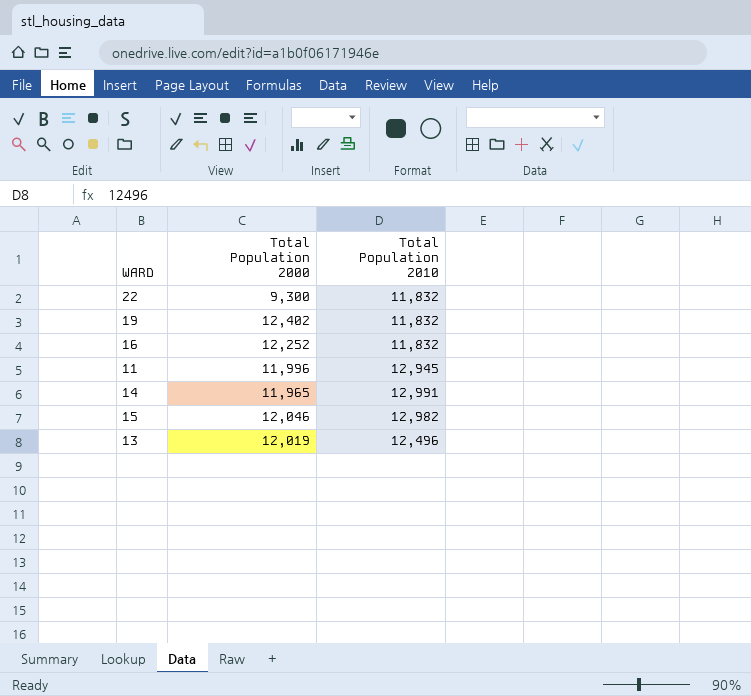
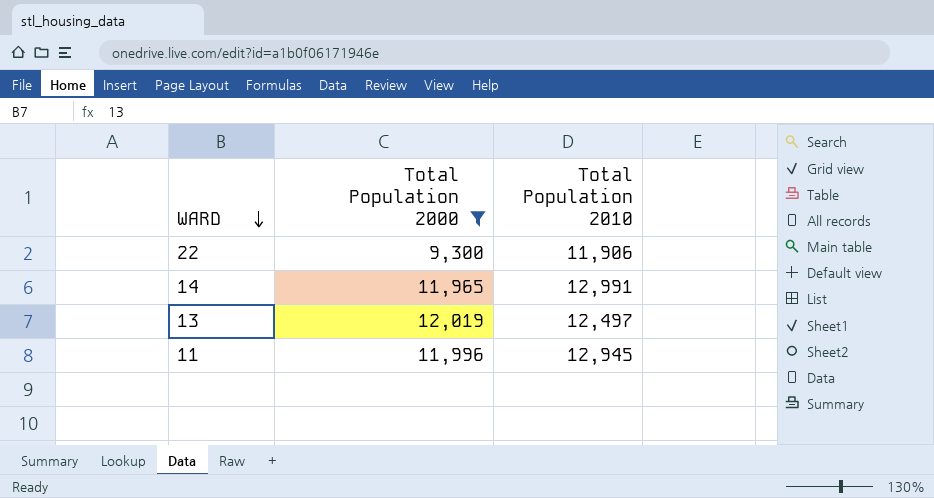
filter: none -> Total Population 2000 <= 12,019
row order: none -> WARD descending
22 | Total Population 2010: 11,832 -> 11,906
13 | Total Population 2010: 12,496 -> 12,497

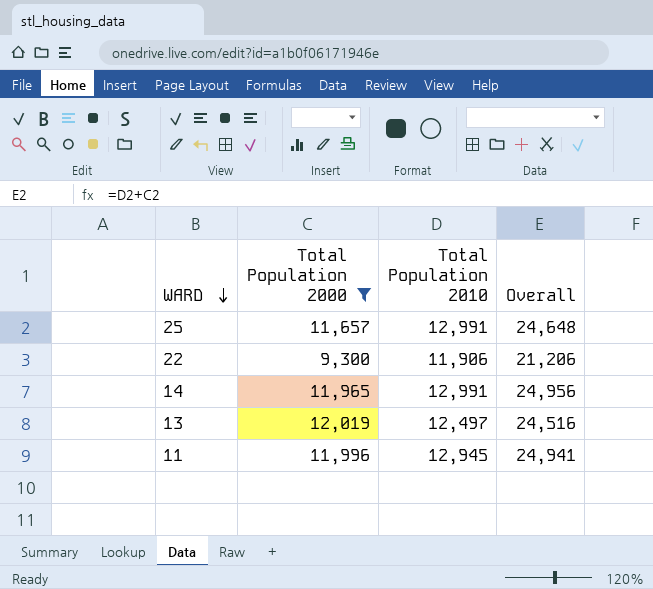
column Overall | formula: none -> [Total Population 2000] + [Total Population 2010]
row 25: none -> 11,657 | 12,991 | 24,648

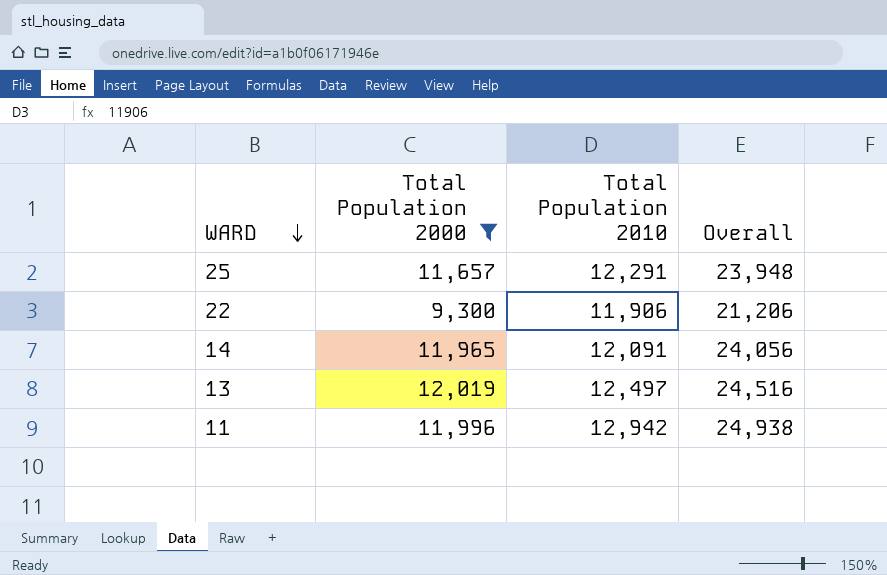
25 | Total Population 2010: 12,991 -> 12,291
25 | Overall: 24,648 -> 23,948
14 | Total Population 2010: 12,991 -> 12,091
14 | Overall: 24,956 -> 24,056
11 | Total Population 2010: 12,945 -> 12,942
11 | Overall: 24,941 -> 24,938

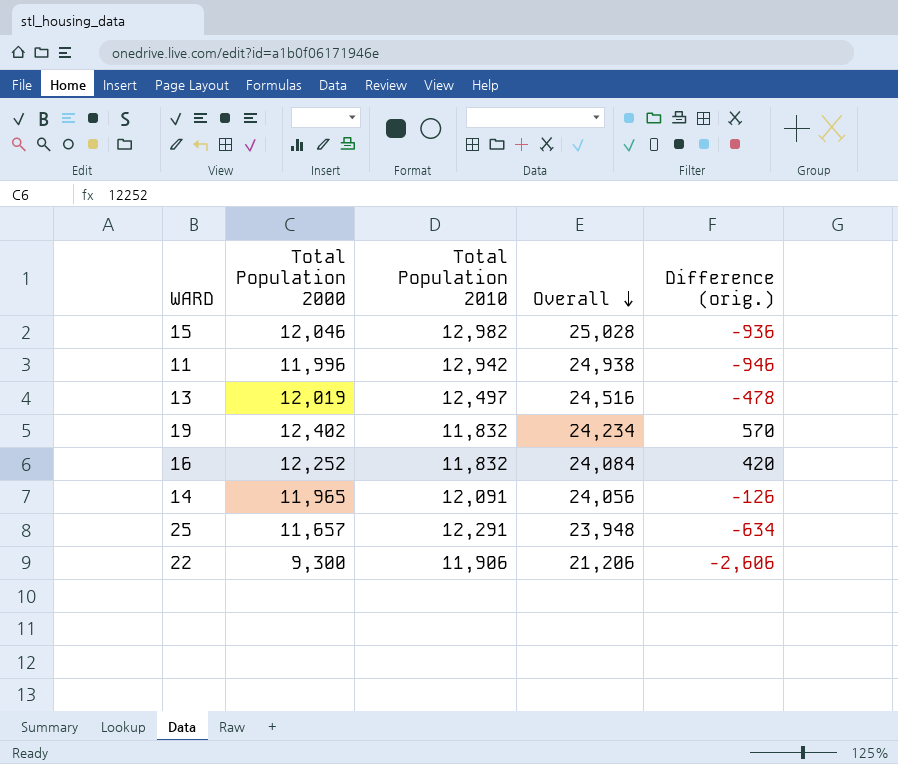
filter: Total Population 2000 <= 12,019 -> none
row order: WARD descending -> Overall descending
column Difference (orig.) | formula: none -> [Total Population 2000] - [Total Population 2010]

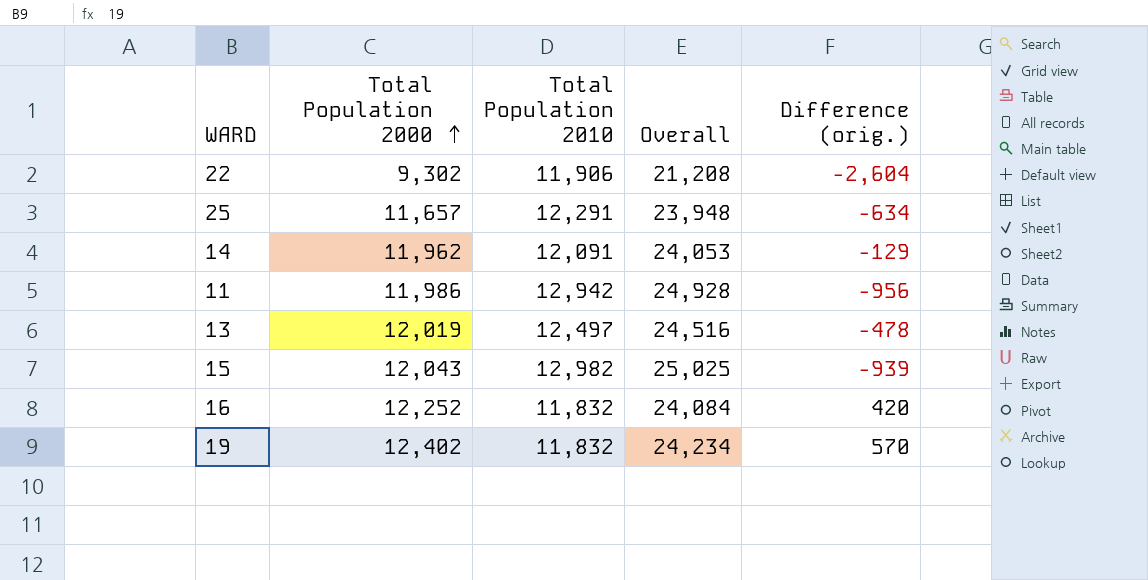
row order: Overall descending -> Total Population 2000 ascending
22 | Total Population 2000: 9,300 -> 9,302
22 | Overall: 21,206 -> 21,208
22 | Difference (orig.): -2,606 -> -2,604
14 | Total Population 2000: 11,965 -> 11,962
14 | Overall: 24,056 -> 24,053
14 | Difference (orig.): -126 -> -129
11 | Total Population 2000: 11,996 -> 11,986
11 | Overall: 24,938 -> 24,928
11 | Difference (orig.): -946 -> -956
15 | Total Population 2000: 12,046 -> 12,043
15 | Overall: 25,028 -> 25,025
15 | Difference (orig.): -936 -> -939

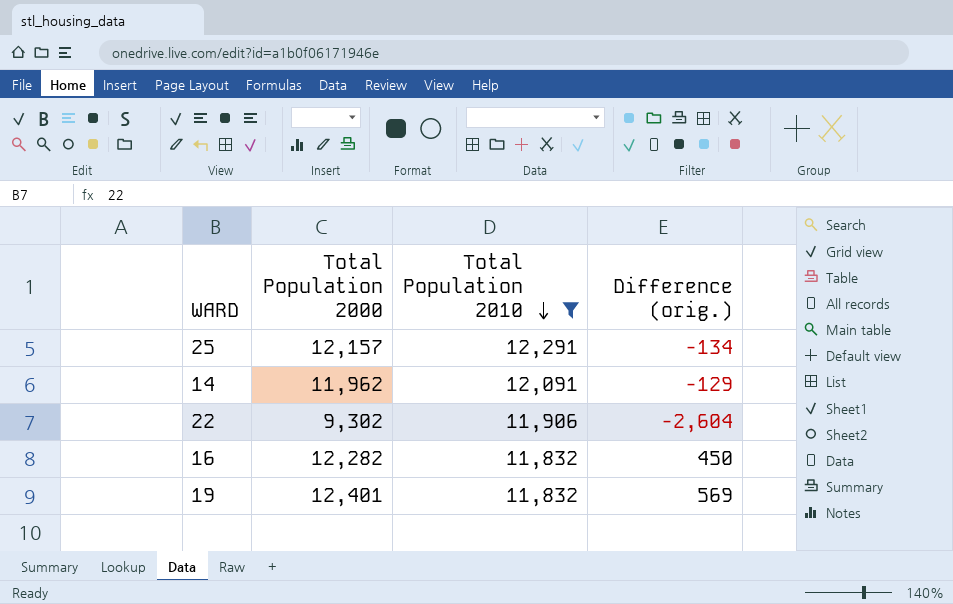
filter: none -> Total Population 2010 <= 12,291
row order: Total Population 2000 ascending -> Total Population 2010 descending
column Overall | formula: [Total Population 2000] + [Total Population 2010] -> none
25 | Total Population 2000: 11,657 -> 12,157
25 | Difference (orig.): -634 -> -134
16 | Total Population 2000: 12,252 -> 12,282
16 | Difference (orig.): 420 -> 450
19 | Total Population 2000: 12,402 -> 12,401
19 | Difference (orig.): 570 -> 569

